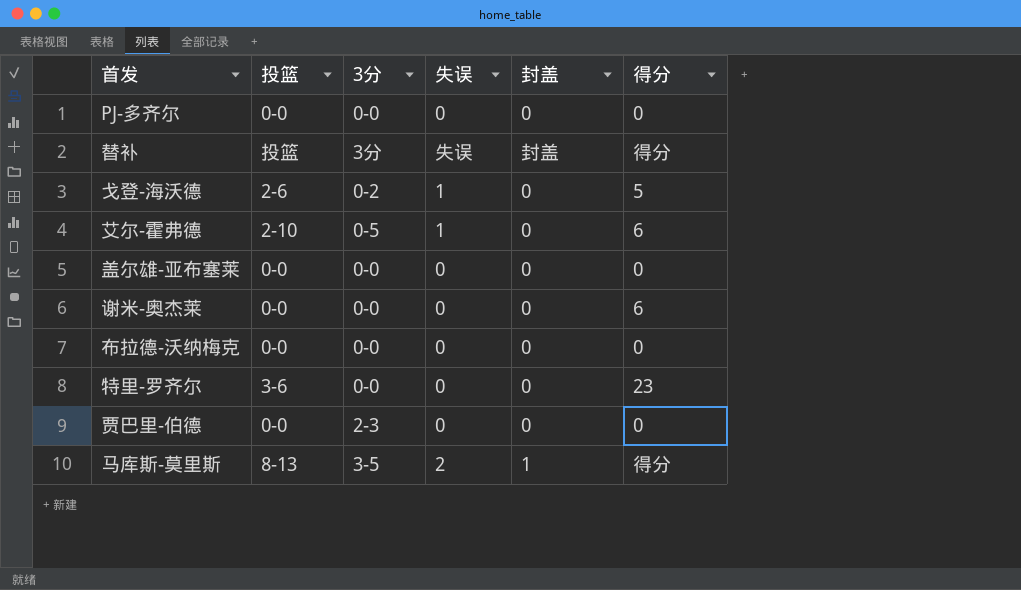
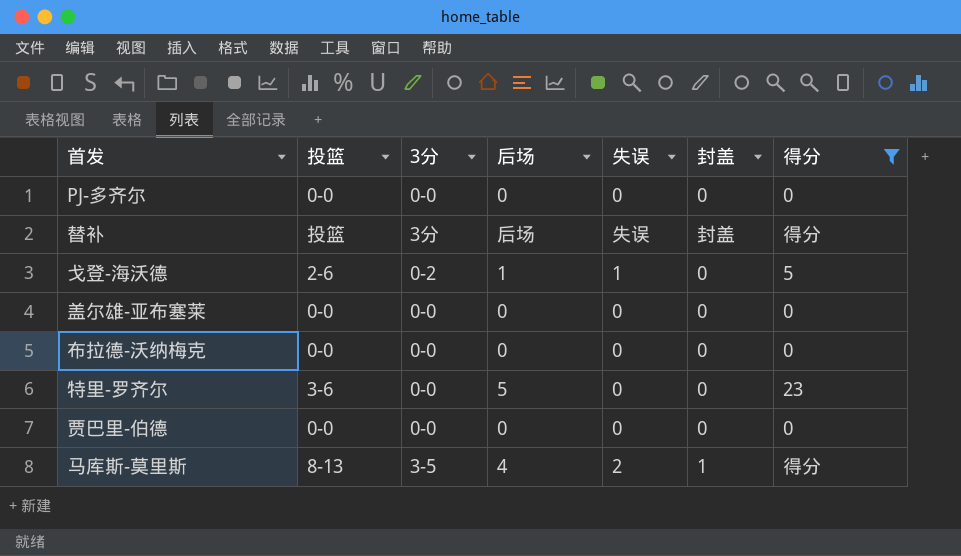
filter: none -> 得分 != 6
column 后场 | position: none -> 4
贾巴里-伯德 | 3分: 2-3 -> 0-0

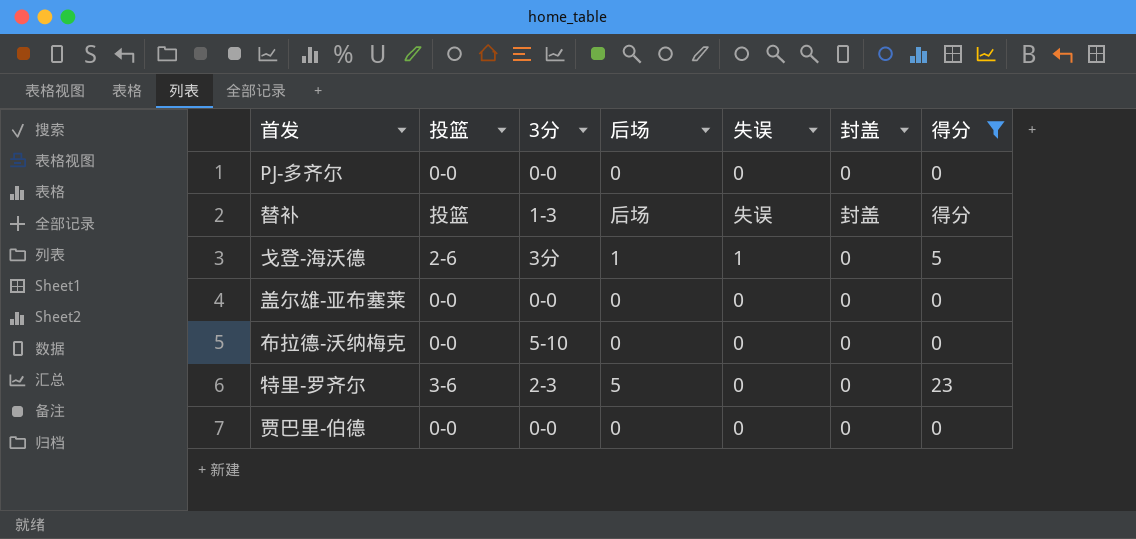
row 马库斯-莫里斯: 8-13 | 3-5 | 4 | 2 | 1 | 得分 -> none
替补 | 3分: 3分 -> 1-3
戈登-海沃德 | 3分: 0-2 -> 3分
布拉德-沃纳梅克 | 3分: 0-0 -> 5-10
特里-罗齐尔 | 3分: 0-0 -> 2-3

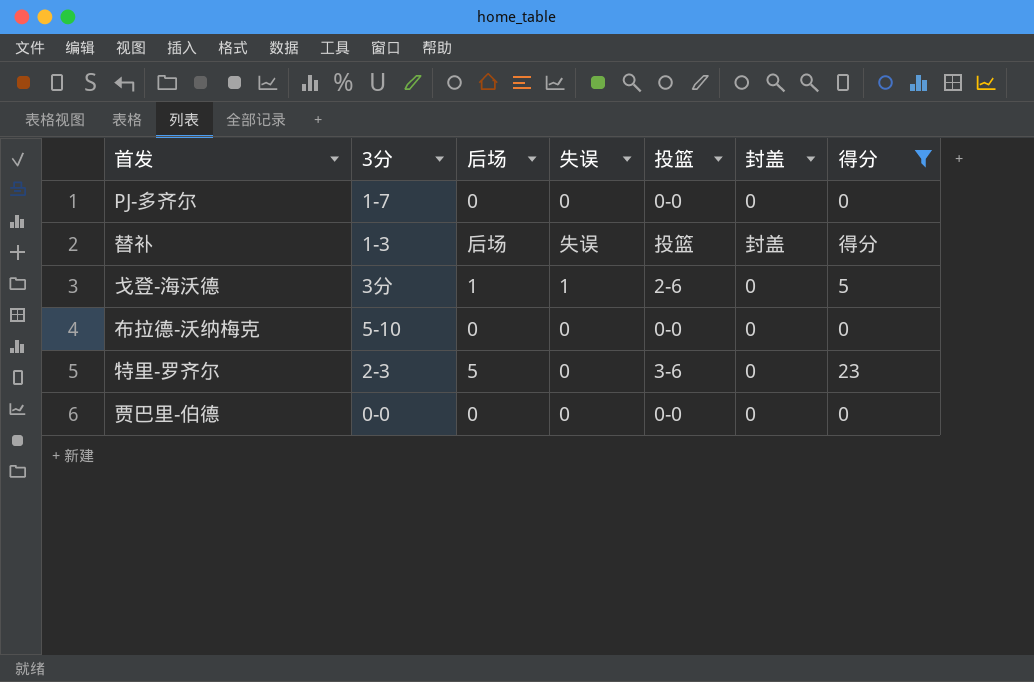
column 投篮 | position: 2 -> 5
row 盖尔雄-亚布塞莱: 0-0 | 0-0 | 0 | 0 | 0 | 0 -> none
PJ-多齐尔 | 3分: 0-0 -> 1-7

